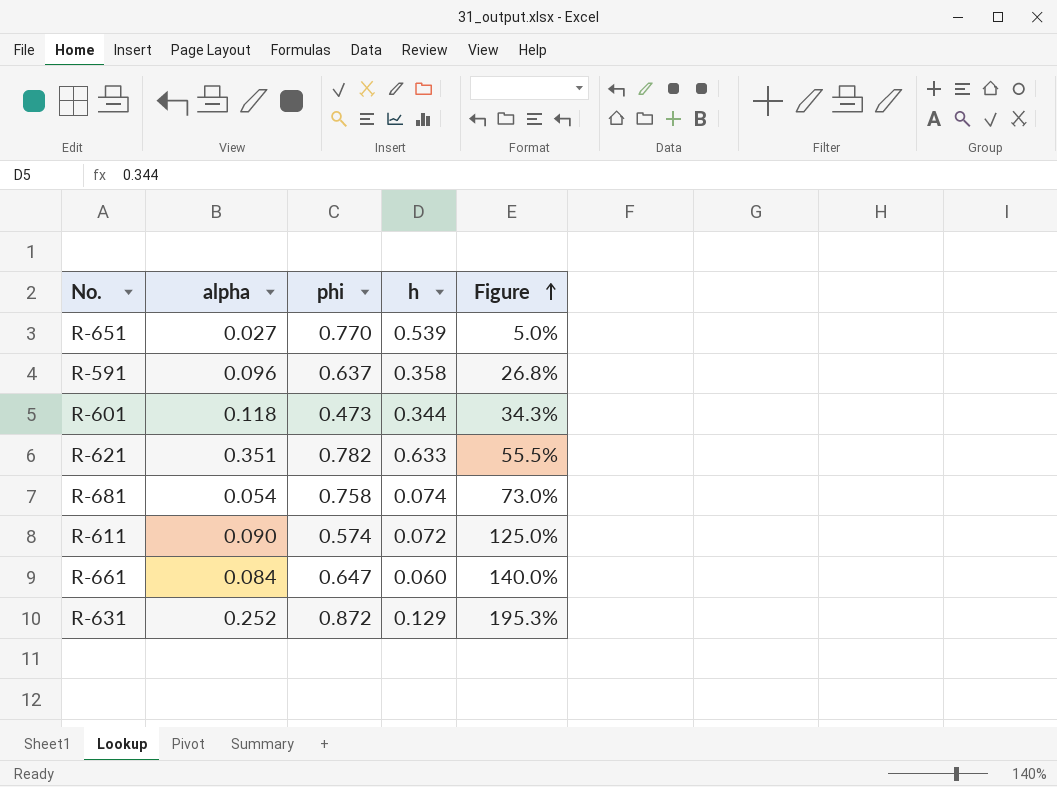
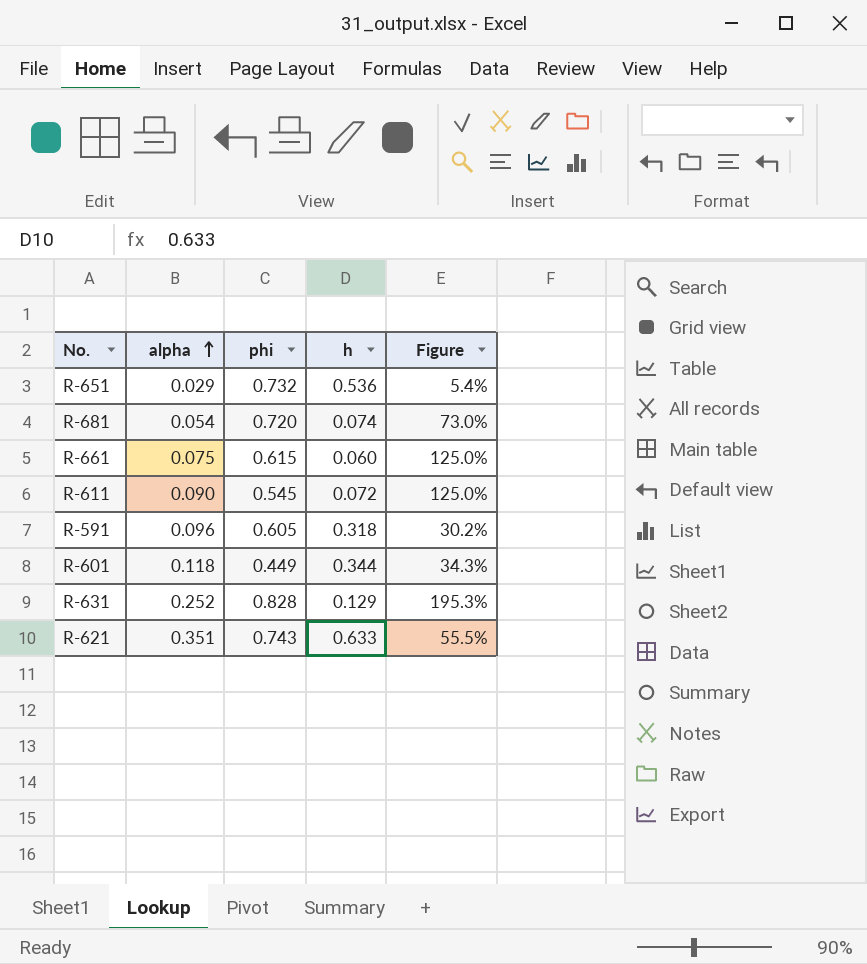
row order: Figure ascending -> alpha ascending
R-651 | alpha: 0.027 -> 0.029
R-651 | phi: 0.770 -> 0.732
R-651 | h: 0.539 -> 0.536
R-651 | Figure: 5.0% -> 5.4%
R-681 | phi: 0.758 -> 0.720
R-661 | alpha: 0.084 -> 0.075
R-661 | phi: 0.647 -> 0.615
R-661 | Figure: 140.0% -> 125.0%
R-611 | phi: 0.574 -> 0.545
R-591 | phi: 0.637 -> 0.605
R-591 | h: 0.358 -> 0.318
R-591 | Figure: 26.8% -> 30.2%
R-601 | phi: 0.473 -> 0.449
R-631 | phi: 0.872 -> 0.828
R-621 | phi: 0.782 -> 0.743

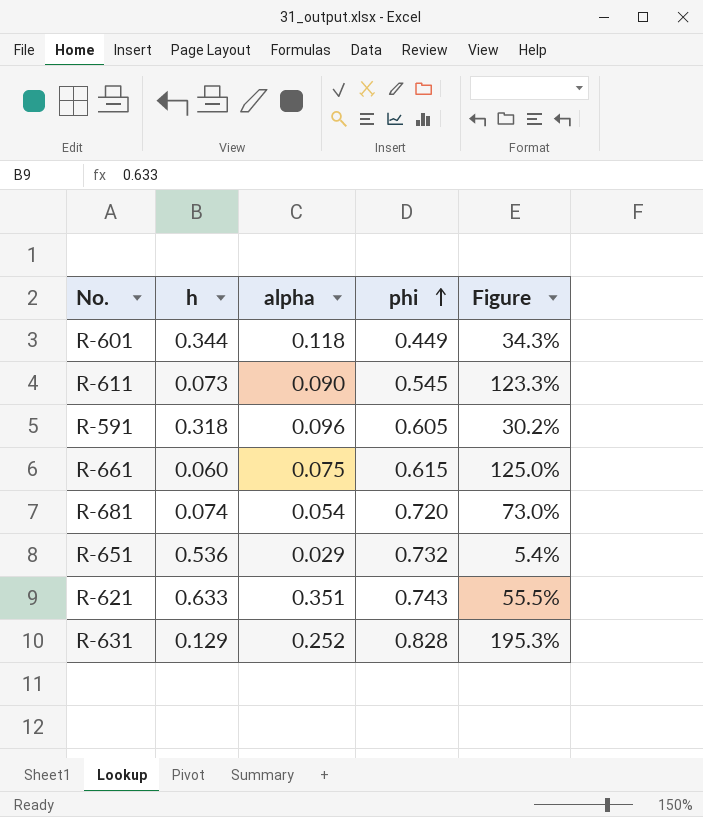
row order: alpha ascending -> phi ascending
column h | position: 4 -> 2
R-611 | h: 0.072 -> 0.073
R-611 | Figure: 125.0% -> 123.3%

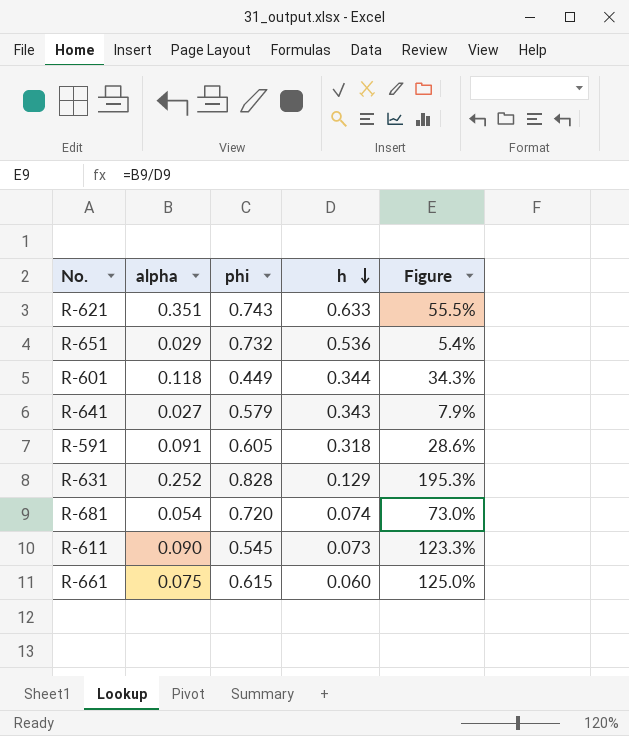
row order: phi ascending -> h descending
column h | position: 2 -> 4
row R-641: none -> 0.027 | 0.579 | 0.343 | 7.9%
R-591 | alpha: 0.096 -> 0.091
R-591 | Figure: 30.2% -> 28.6%

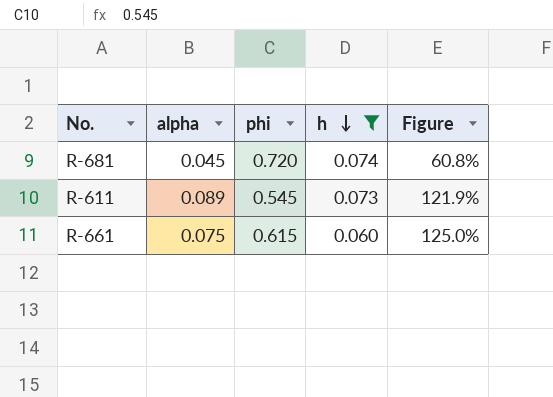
filter: none -> h <= 0.074
R-681 | alpha: 0.054 -> 0.045
R-681 | Figure: 73.0% -> 60.8%
R-611 | alpha: 0.090 -> 0.089
R-611 | Figure: 123.3% -> 121.9%

